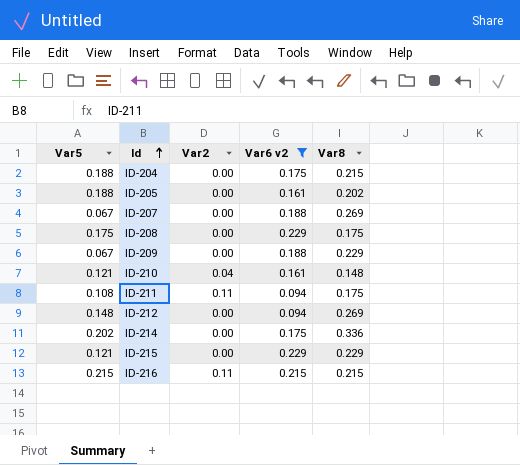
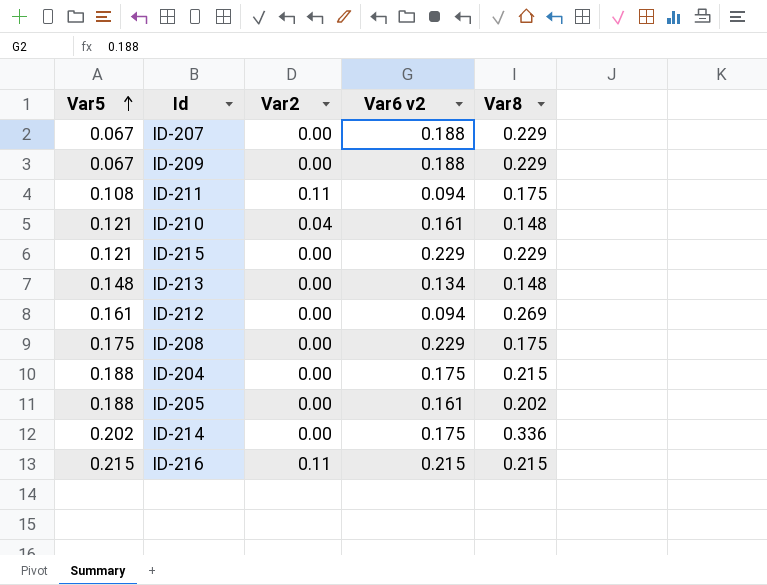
filter: Var6 v2 != 0.134 -> none
row order: Id ascending -> Var5 ascending
ID-207 | Var8: 0.269 -> 0.229
ID-212 | Var5: 0.148 -> 0.161

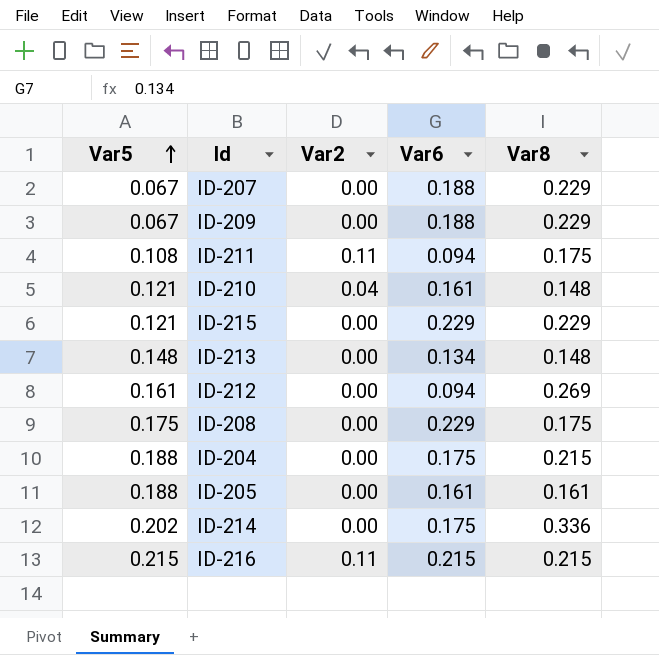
column name: Var6 v2 -> Var6
ID-205 | Var8: 0.202 -> 0.161

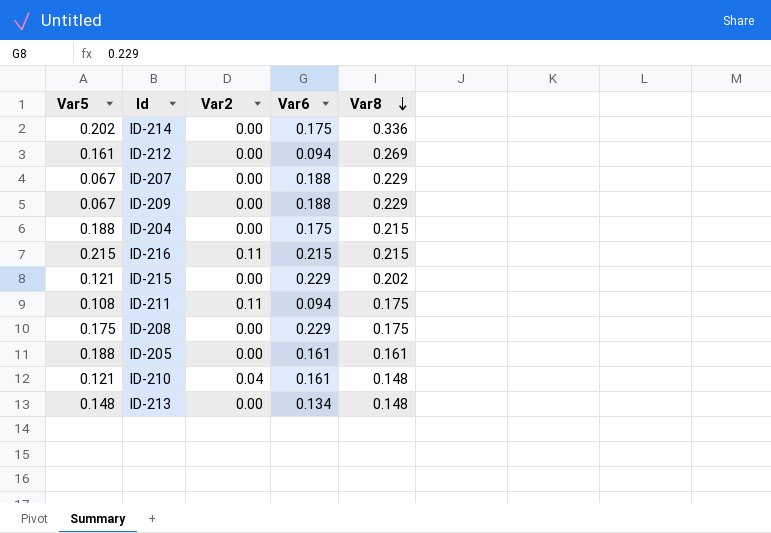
row order: Var5 ascending -> Var8 descending
ID-215 | Var8: 0.229 -> 0.202

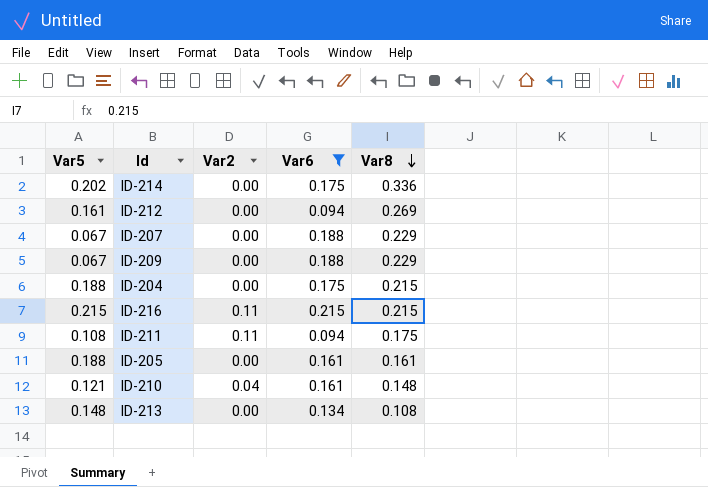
filter: none -> Var6 != 0.229
ID-213 | Var8: 0.148 -> 0.108

